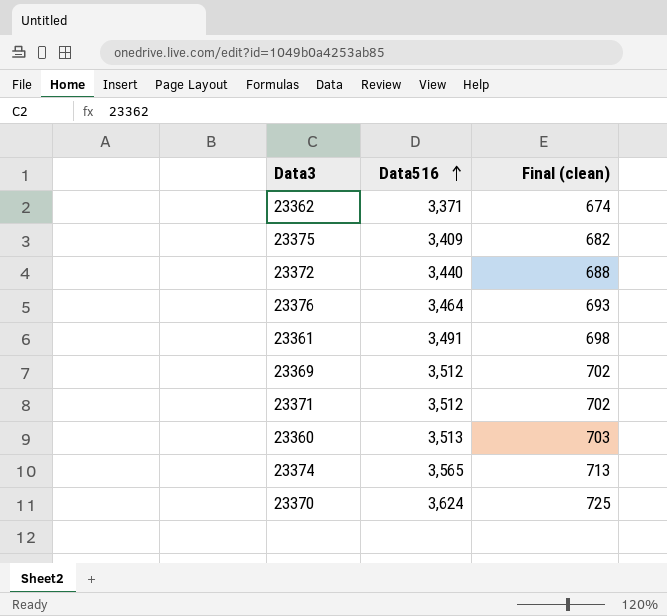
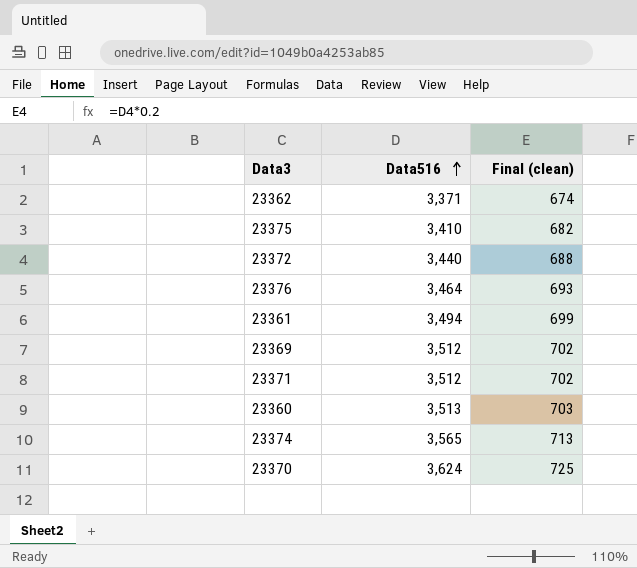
23375 | Data516: 3,409 -> 3,410
23361 | Data516: 3,491 -> 3,494
23361 | Final (clean): 698 -> 699

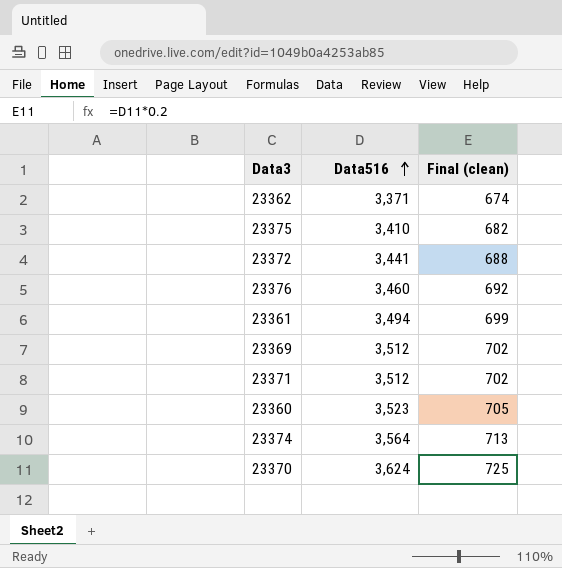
23372 | Data516: 3,440 -> 3,441
23376 | Data516: 3,464 -> 3,460
23376 | Final (clean): 693 -> 692
23360 | Data516: 3,513 -> 3,523
23360 | Final (clean): 703 -> 705
23374 | Data516: 3,565 -> 3,564

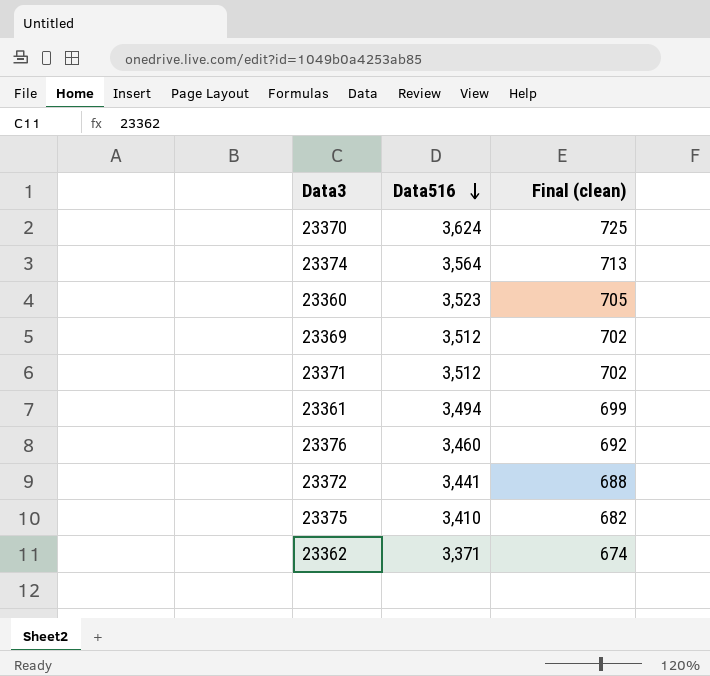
row order: Data516 ascending -> Data516 descending

